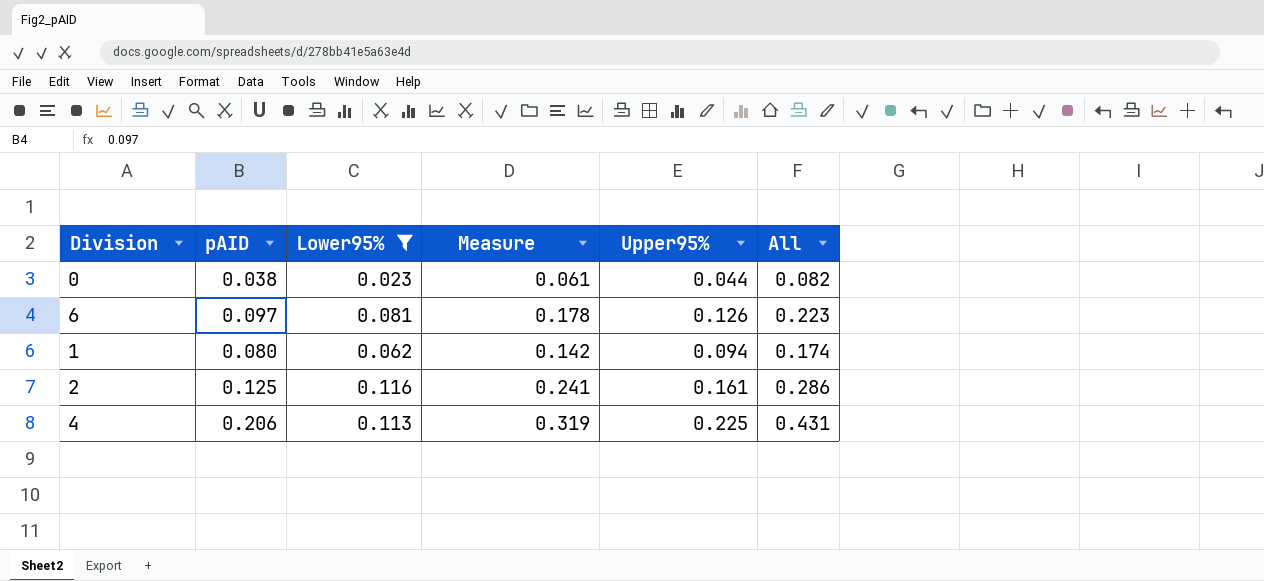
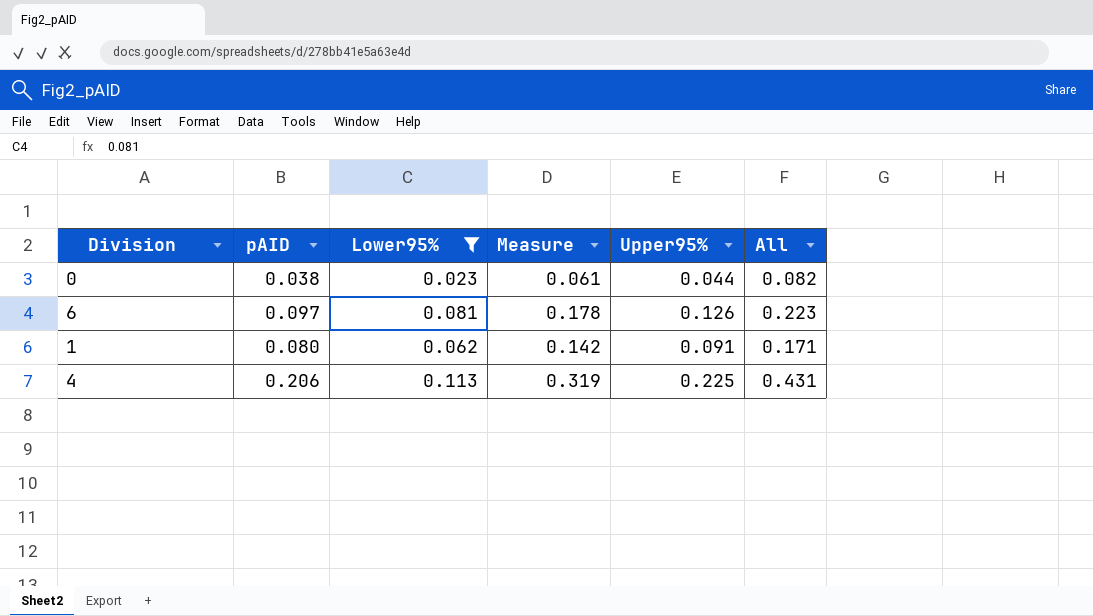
row 2: 0.125 | 0.116 | 0.241 | 0.161 | 0.286 -> none
1 | Upper95%: 0.094 -> 0.091
1 | All: 0.174 -> 0.171

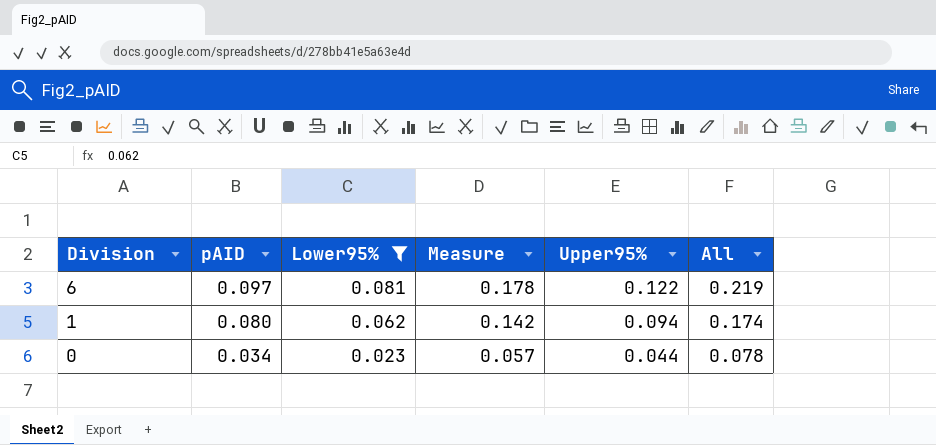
row order: none -> Division descending
row 4: 0.206 | 0.113 | 0.319 | 0.225 | 0.431 -> none
6 | Upper95%: 0.126 -> 0.122
6 | All: 0.223 -> 0.219
1 | Upper95%: 0.091 -> 0.094
1 | All: 0.171 -> 0.174
0 | pAID: 0.038 -> 0.034
0 | Measure: 0.061 -> 0.057
0 | All: 0.082 -> 0.078

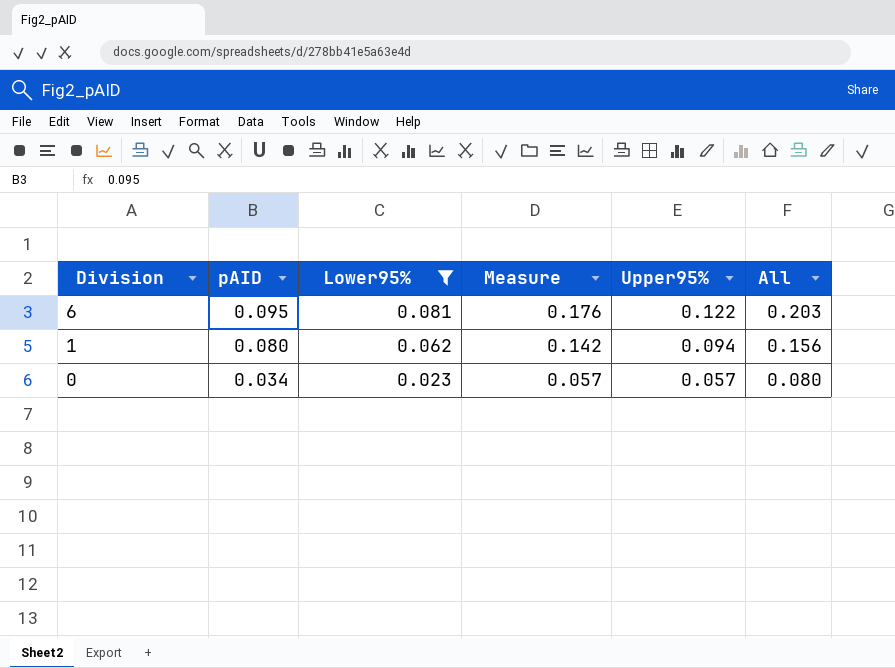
column All | formula: [pAID] + [Upper95%] -> [Lower95%] + [Upper95%]
6 | pAID: 0.097 -> 0.095
6 | Measure: 0.178 -> 0.176
0 | Upper95%: 0.044 -> 0.057

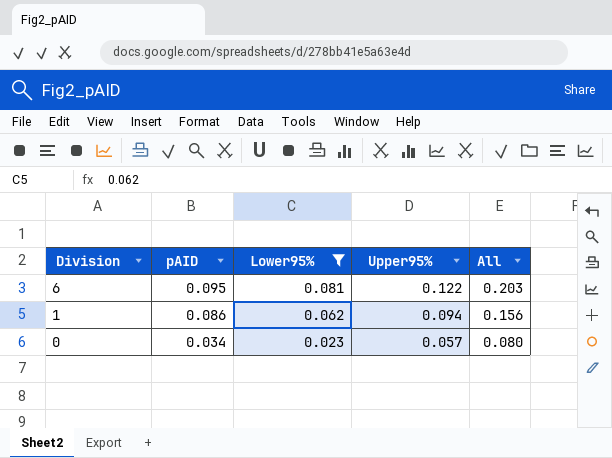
column Measure | formula: [pAID] + [Lower95%] -> none
1 | pAID: 0.080 -> 0.086

